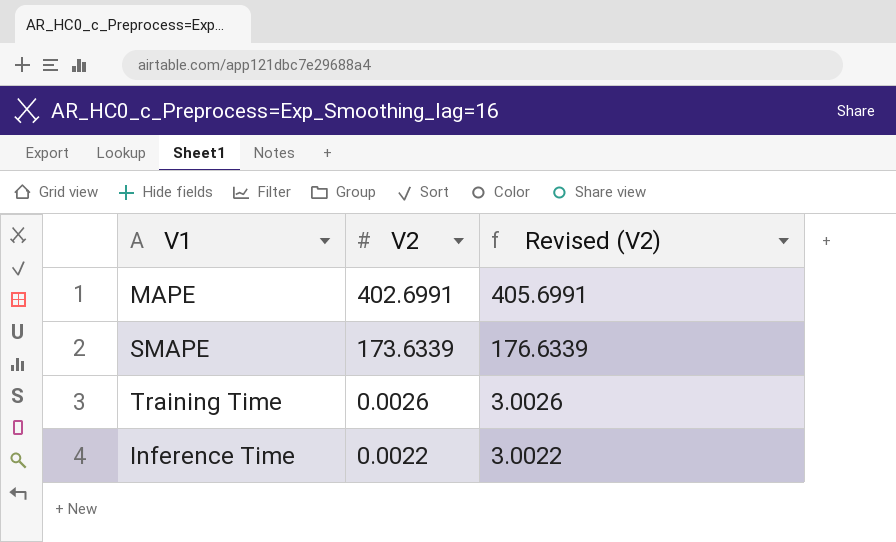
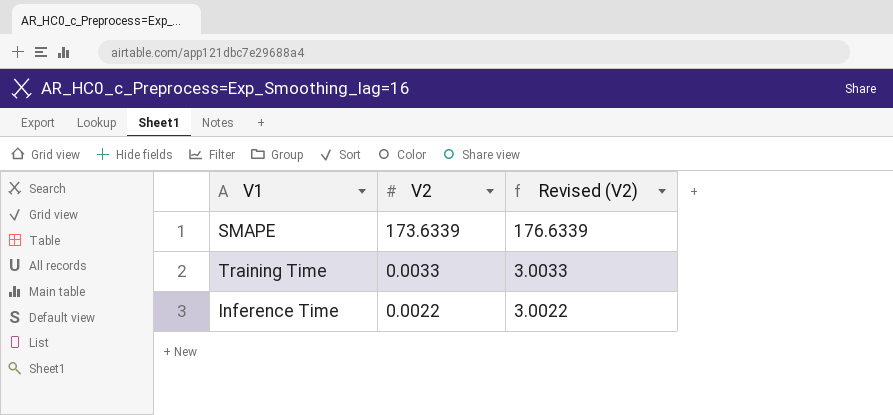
row MAPE: 402.6991 | 405.6991 -> none
Training Time | V2: 0.0026 -> 0.0033
Training Time | Revised (V2): 3.0026 -> 3.0033

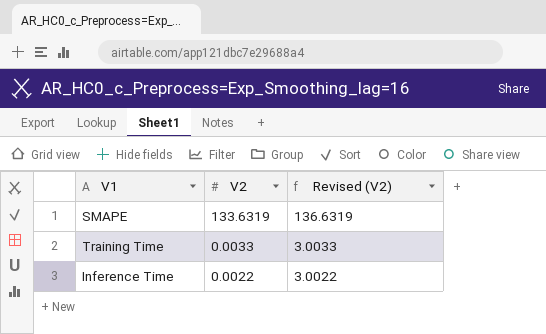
SMAPE | V2: 173.6339 -> 133.6319
SMAPE | Revised (V2): 176.6339 -> 136.6319

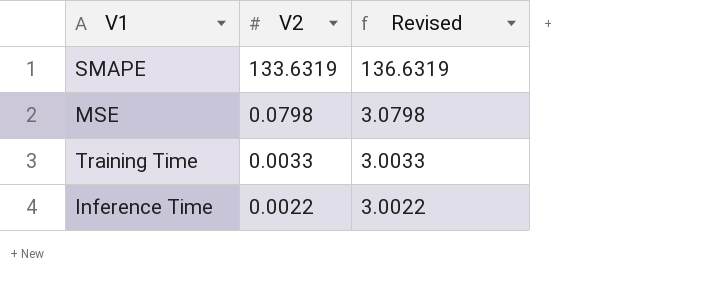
column name: Revised (V2) -> Revised
row MSE: none -> 0.0798 | 3.0798

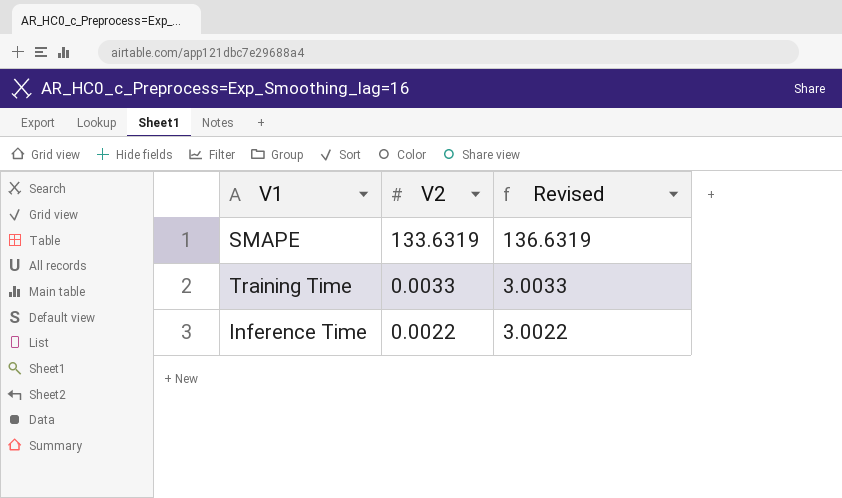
row MSE: 0.0798 | 3.0798 -> none

